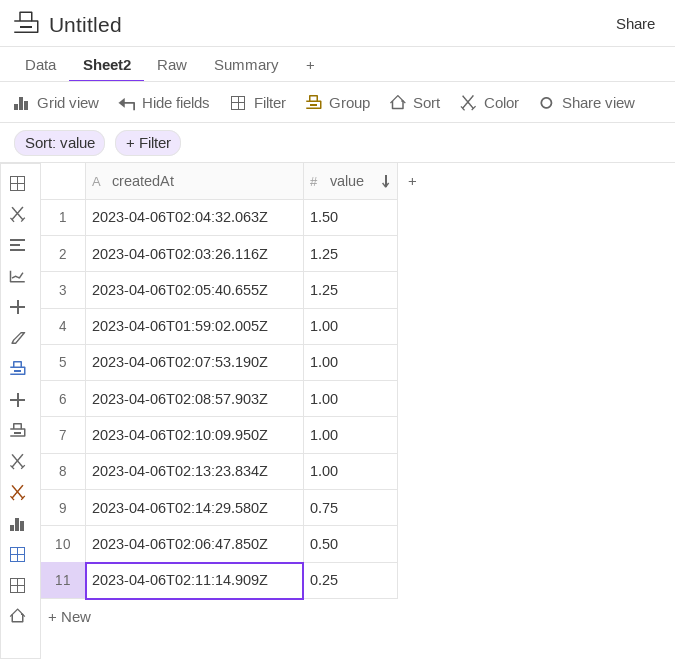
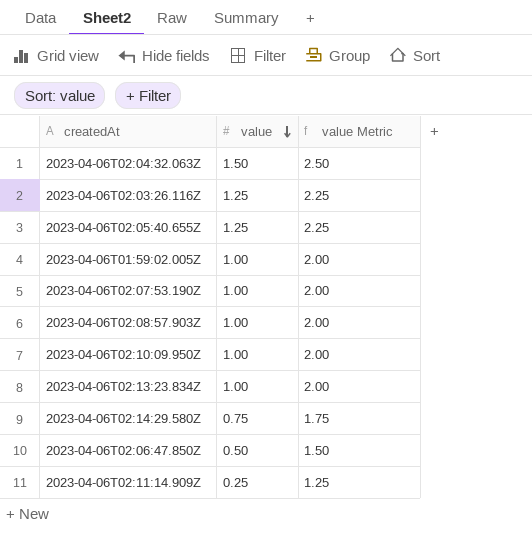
column value Metric | formula: none -> [value] + 1

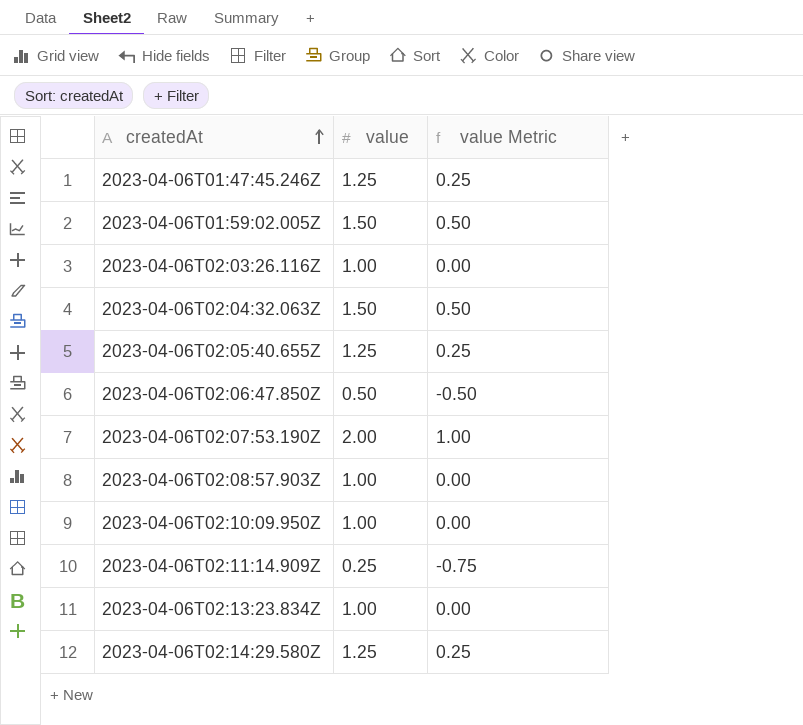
row order: value descending -> createdAt ascending
column value Metric | formula: [value] + 1 -> [value] - 1
row 2023-04-06T01:47:45.246Z: none -> 1.25 | 0.25
2023-04-06T01:59:02.005Z | value: 1.00 -> 1.50
2023-04-06T02:03:26.116Z | value: 1.25 -> 1.00
2023-04-06T02:07:53.190Z | value: 1.00 -> 2.00
2023-04-06T02:14:29.580Z | value: 0.75 -> 1.25

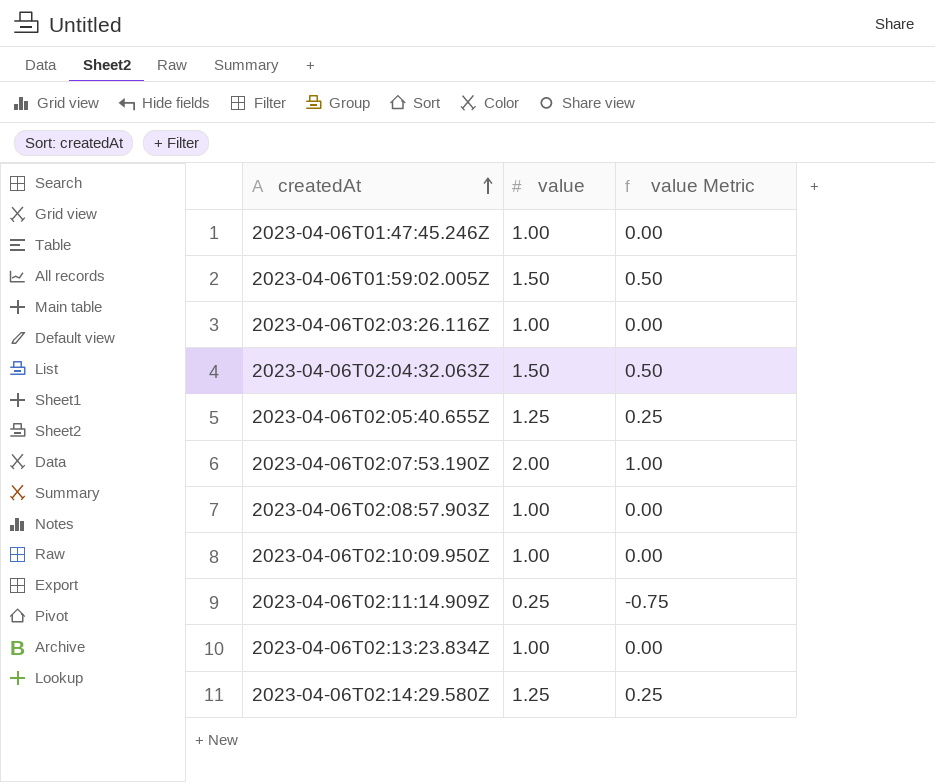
row 2023-04-06T02:06:47.850Z: 0.50 | -0.50 -> none
2023-04-06T01:47:45.246Z | value: 1.25 -> 1.00
2023-04-06T01:47:45.246Z | value Metric: 0.25 -> 0.00

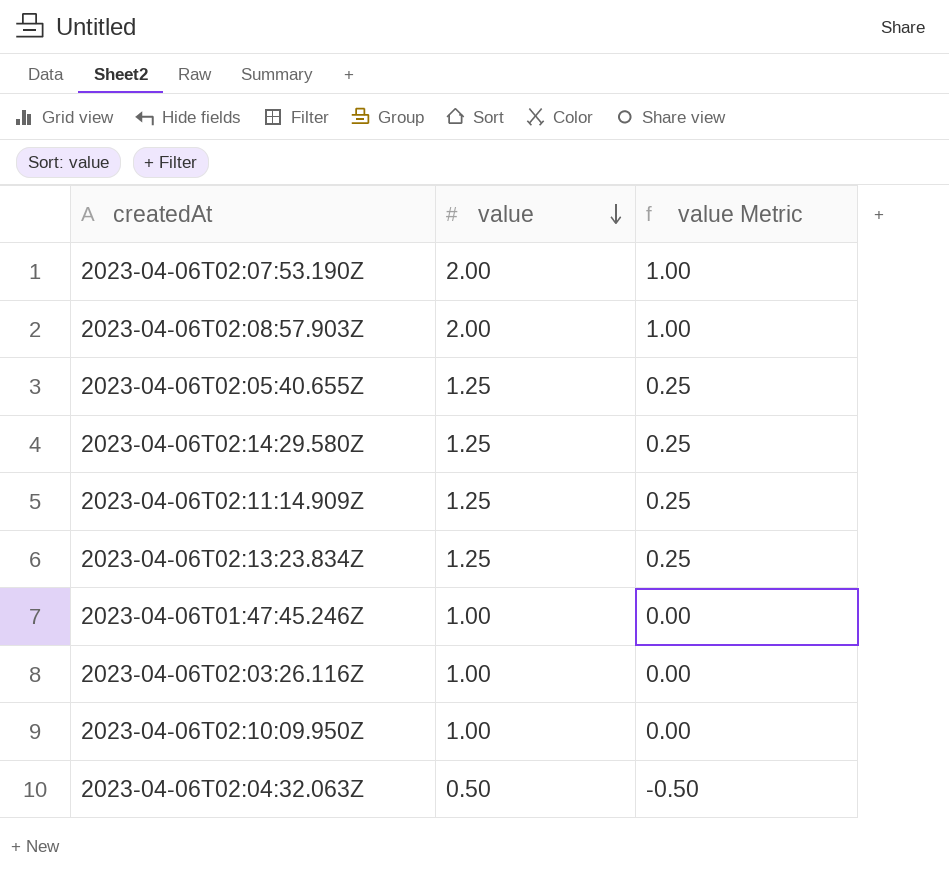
row order: createdAt ascending -> value descending
row 2023-04-06T01:59:02.005Z: 1.50 | 0.50 -> none
2023-04-06T02:08:57.903Z | value: 1.00 -> 2.00
2023-04-06T02:08:57.903Z | value Metric: 0.00 -> 1.00
2023-04-06T02:11:14.909Z | value: 0.25 -> 1.25
2023-04-06T02:11:14.909Z | value Metric: -0.75 -> 0.25
2023-04-06T02:13:23.834Z | value: 1.00 -> 1.25
2023-04-06T02:13:23.834Z | value Metric: 0.00 -> 0.25
2023-04-06T02:04:32.063Z | value: 1.50 -> 0.50
2023-04-06T02:04:32.063Z | value Metric: 0.50 -> -0.50

